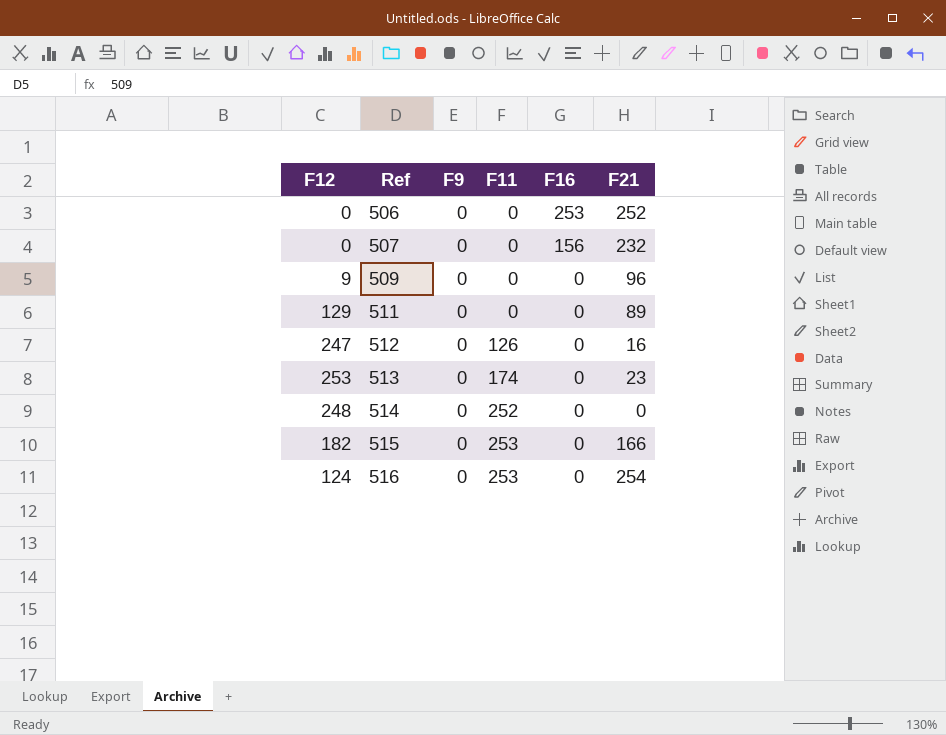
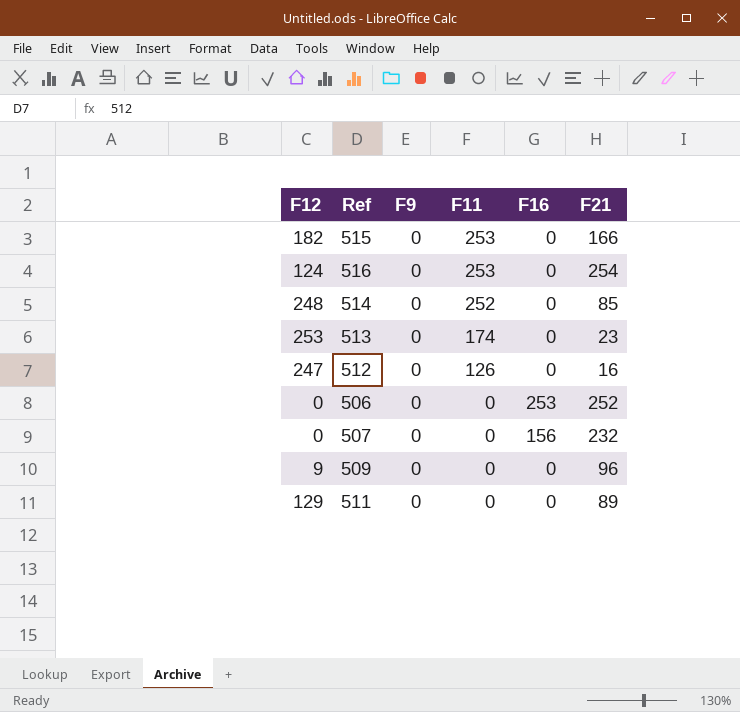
row order: Ref ascending -> F11 descending
514 | F21: 0 -> 85

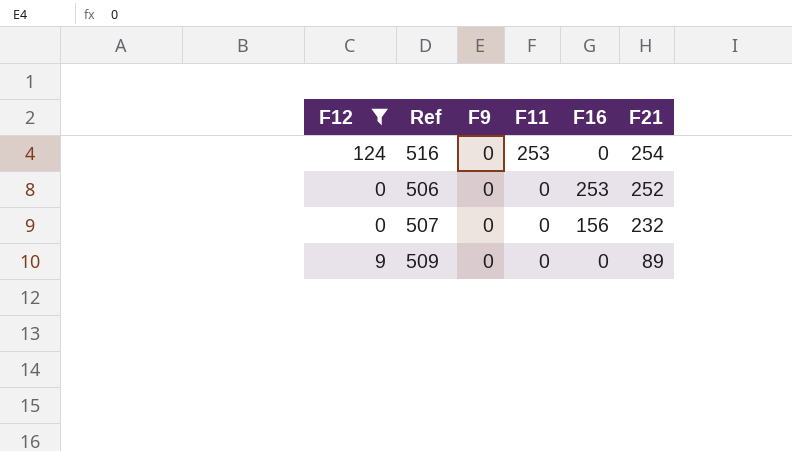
filter: none -> F12 <= 124
509 | F21: 96 -> 89

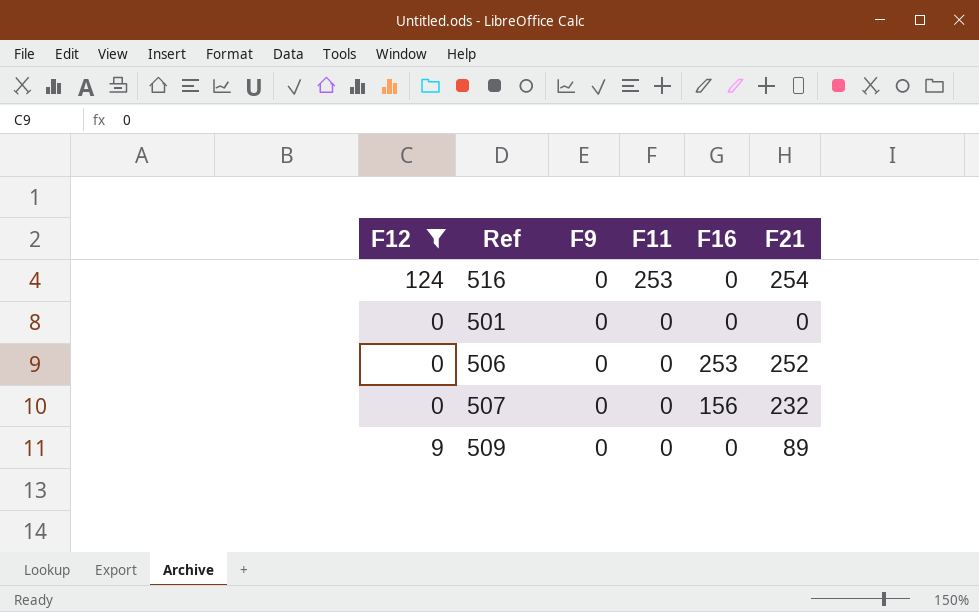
row 501: none -> 0 | 0 | 0 | 0 | 0

